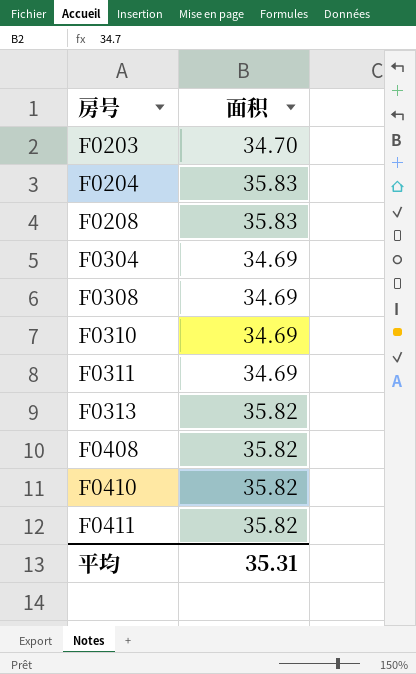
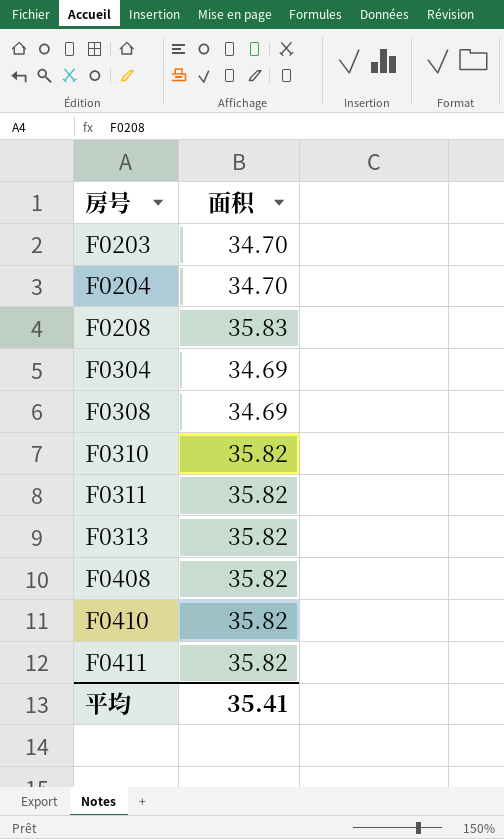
F0204 | 面积: 35.83 -> 34.70
F0310 | 面积: 34.69 -> 35.82
F0311 | 面积: 34.69 -> 35.82
平均 | 面积: 35.31 -> 35.41

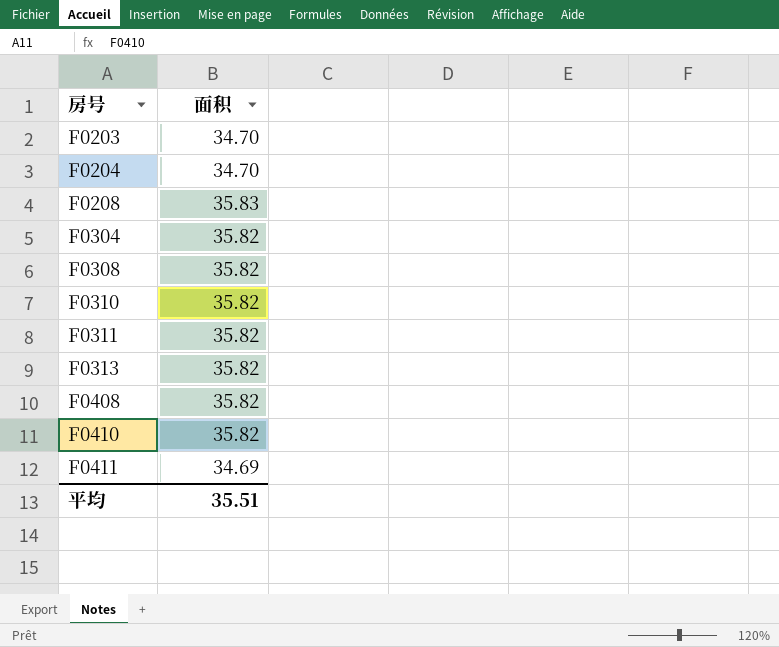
F0304 | 面积: 34.69 -> 35.82
F0308 | 面积: 34.69 -> 35.82
F0411 | 面积: 35.82 -> 34.69
平均 | 面积: 35.41 -> 35.51

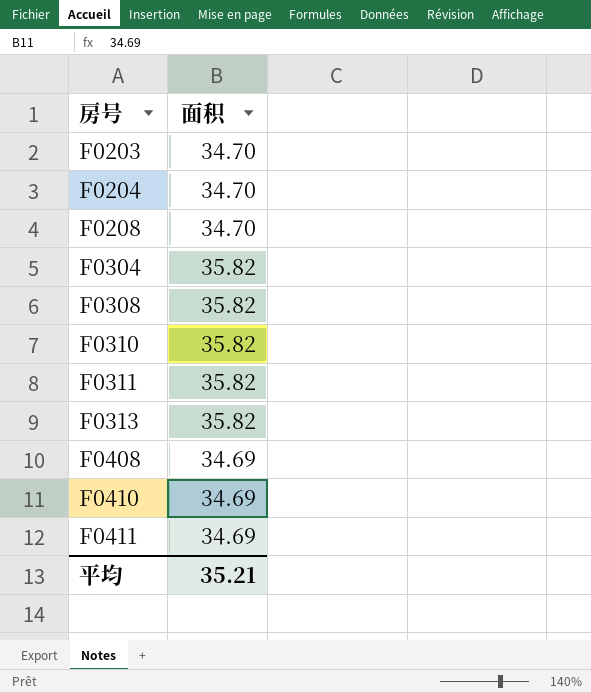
F0208 | 面积: 35.83 -> 34.70
F0408 | 面积: 35.82 -> 34.69
F0410 | 面积: 35.82 -> 34.69
平均 | 面积: 35.51 -> 35.21

